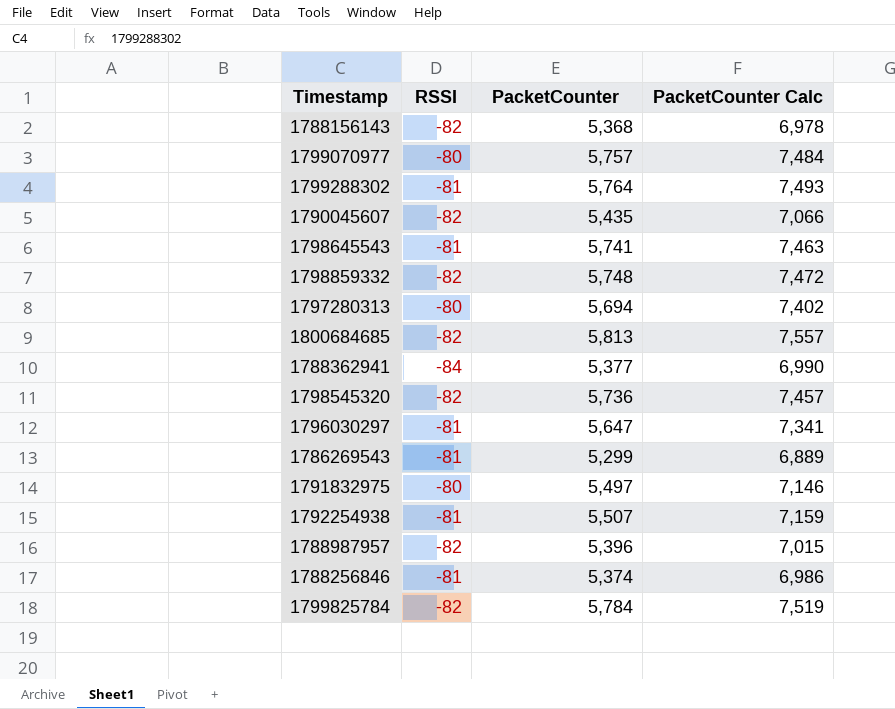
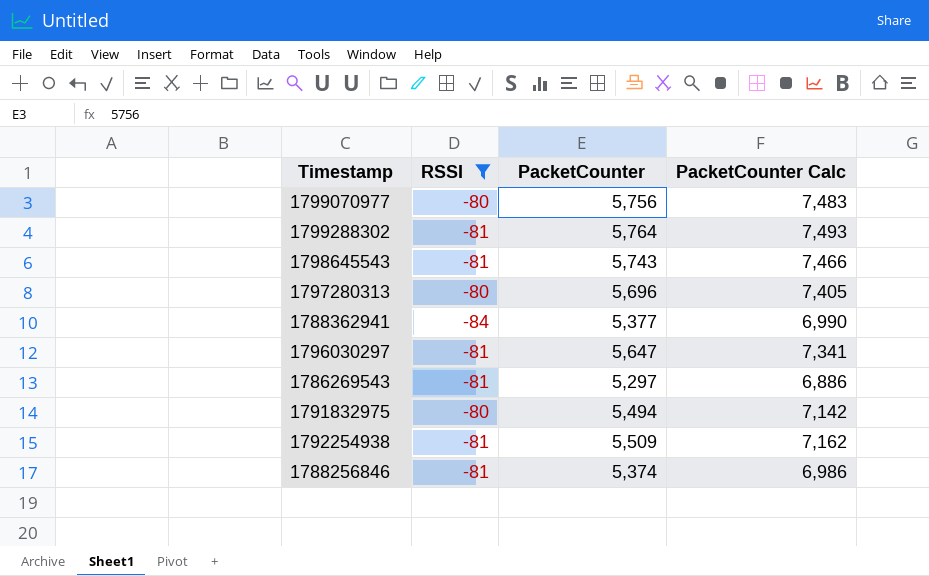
filter: none -> RSSI != -82
1799070977 | PacketCounter: 5,757 -> 5,756
1799070977 | PacketCounter Calc: 7,484 -> 7,483
1798645543 | PacketCounter: 5,741 -> 5,743
1798645543 | PacketCounter Calc: 7,463 -> 7,466
1797280313 | PacketCounter: 5,694 -> 5,696
1797280313 | PacketCounter Calc: 7,402 -> 7,405
1786269543 | PacketCounter: 5,299 -> 5,297
1786269543 | PacketCounter Calc: 6,889 -> 6,886
1791832975 | PacketCounter: 5,497 -> 5,494
1791832975 | PacketCounter Calc: 7,146 -> 7,142
1792254938 | PacketCounter: 5,507 -> 5,509
1792254938 | PacketCounter Calc: 7,159 -> 7,162

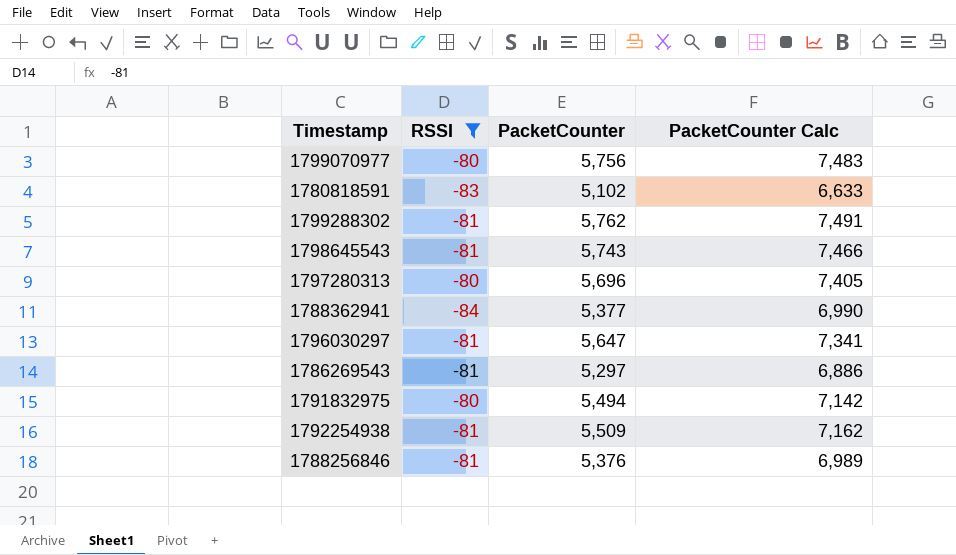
row 1780818591: none -> -83 | 5,102 | 6,633
1799288302 | PacketCounter: 5,764 -> 5,762
1799288302 | PacketCounter Calc: 7,493 -> 7,491
1788256846 | PacketCounter: 5,374 -> 5,376
1788256846 | PacketCounter Calc: 6,986 -> 6,989

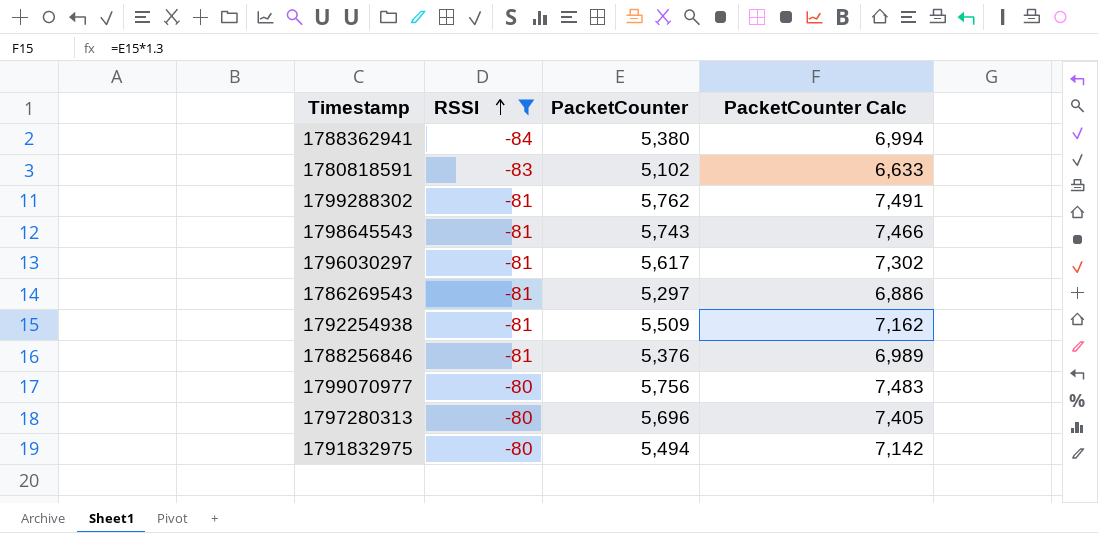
row order: none -> RSSI ascending
1788362941 | PacketCounter: 5,377 -> 5,380
1788362941 | PacketCounter Calc: 6,990 -> 6,994
1796030297 | PacketCounter: 5,647 -> 5,617
1796030297 | PacketCounter Calc: 7,341 -> 7,302

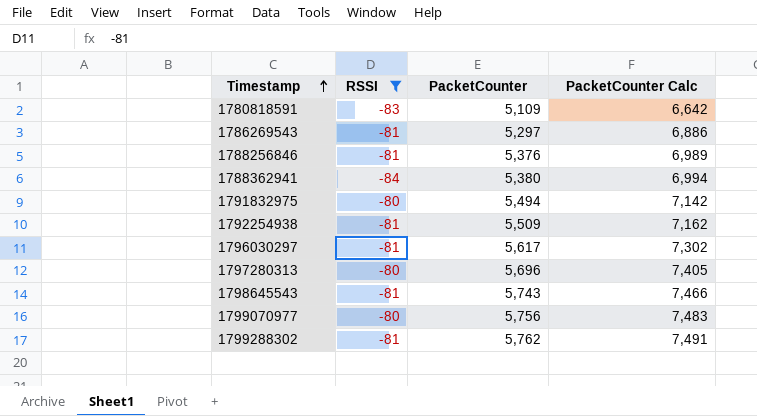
row order: RSSI ascending -> Timestamp ascending
1780818591 | PacketCounter: 5,102 -> 5,109
1780818591 | PacketCounter Calc: 6,633 -> 6,642

